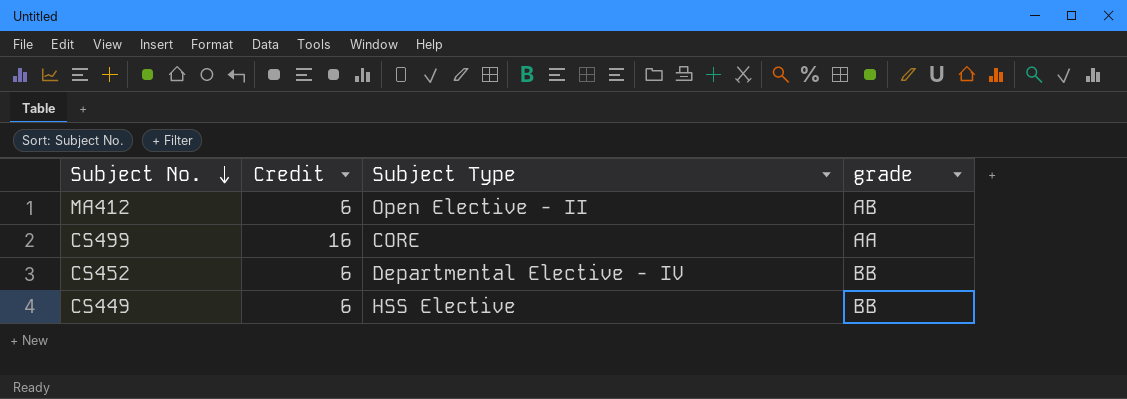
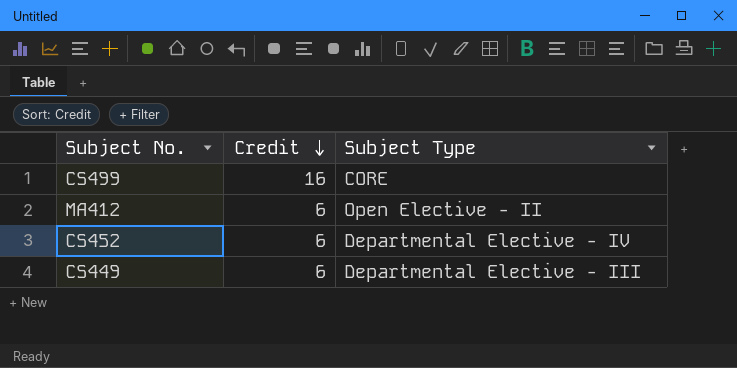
row order: Subject No. descending -> Credit descending
column grade | position: 4 -> none
CS449 | Subject Type: HSS Elective -> Departmental Elective - III

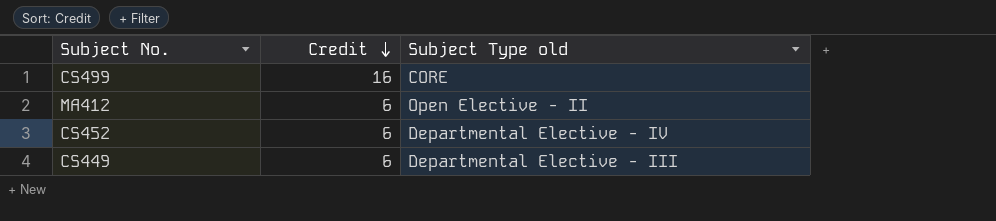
column name: Subject Type -> Subject Type old

